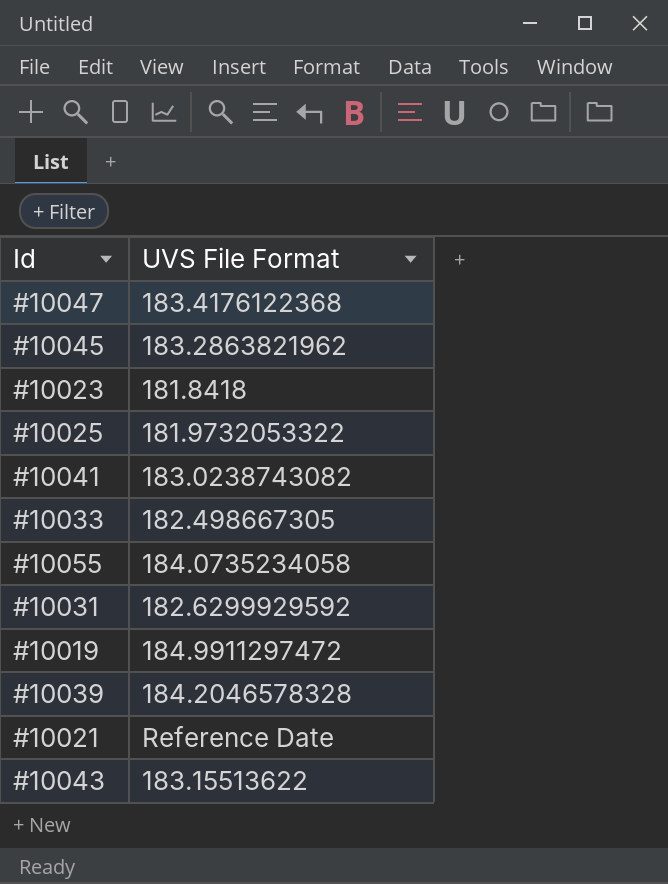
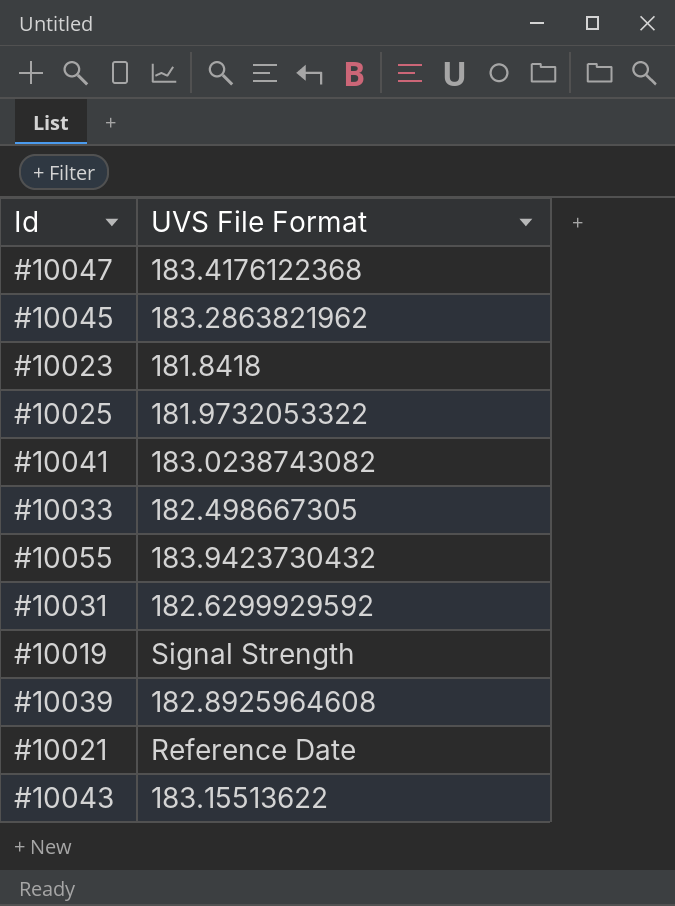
#10055 | UVS File Format: 184.0735234058 -> 183.9423730432
#10019 | UVS File Format: 184.9911297472 -> Signal Strength
#10039 | UVS File Format: 184.2046578328 -> 182.8925964608

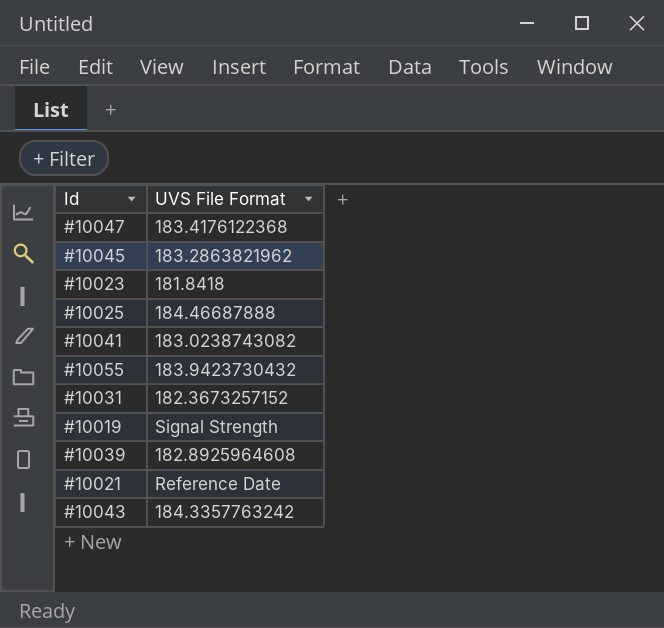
row #10033: 182.498667305 -> none
#10025 | UVS File Format: 181.9732053322 -> 184.46687888
#10031 | UVS File Format: 182.6299929592 -> 182.3673257152
#10043 | UVS File Format: 183.15513622 -> 184.3357763242

